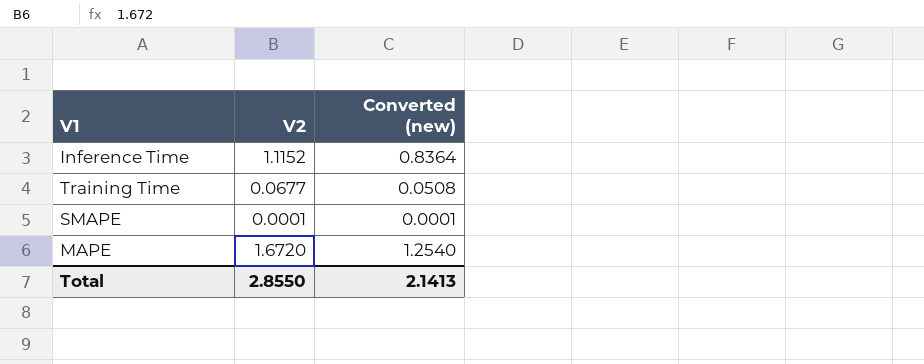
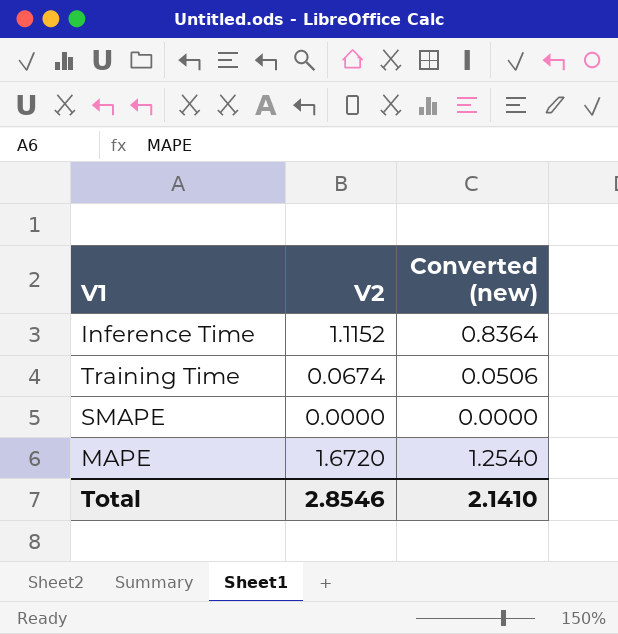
Training Time | V2: 0.0677 -> 0.0674
Training Time | Converted (new): 0.0508 -> 0.0506
SMAPE | V2: 0.0001 -> 0.0000
SMAPE | Converted (new): 0.0001 -> 0.0000
Total | V2: 2.8550 -> 2.8546
Total | Converted (new): 2.1413 -> 2.1410

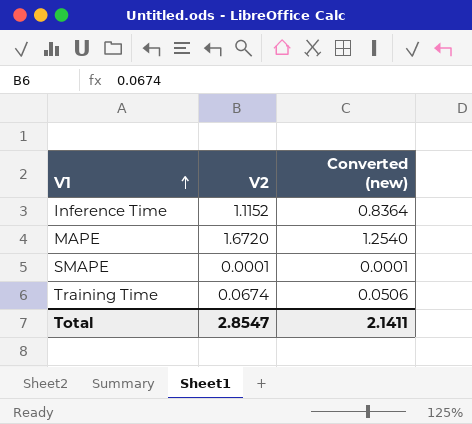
row order: none -> V1 ascending
SMAPE | V2: 0.0000 -> 0.0001
SMAPE | Converted (new): 0.0000 -> 0.0001
Total | V2: 2.8546 -> 2.8547
Total | Converted (new): 2.1410 -> 2.1411

